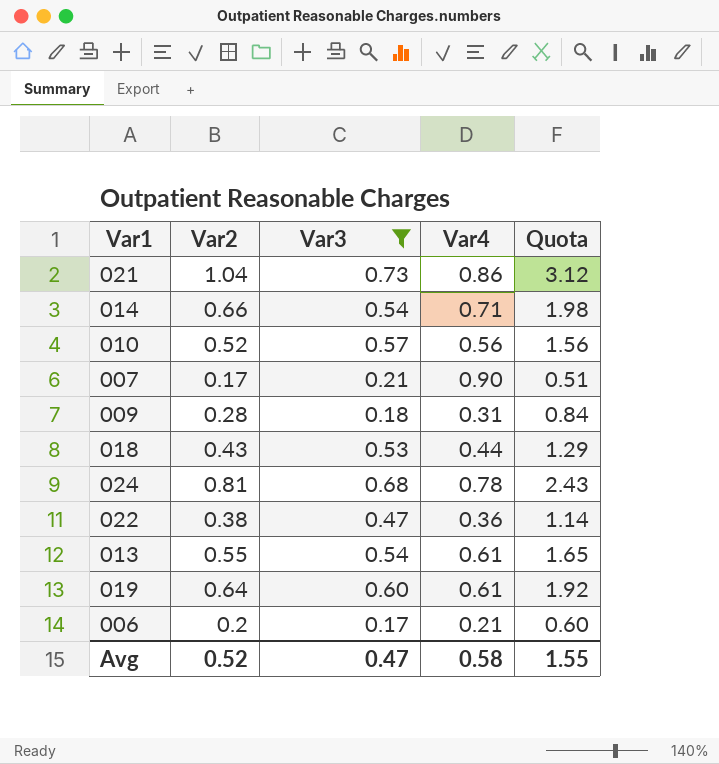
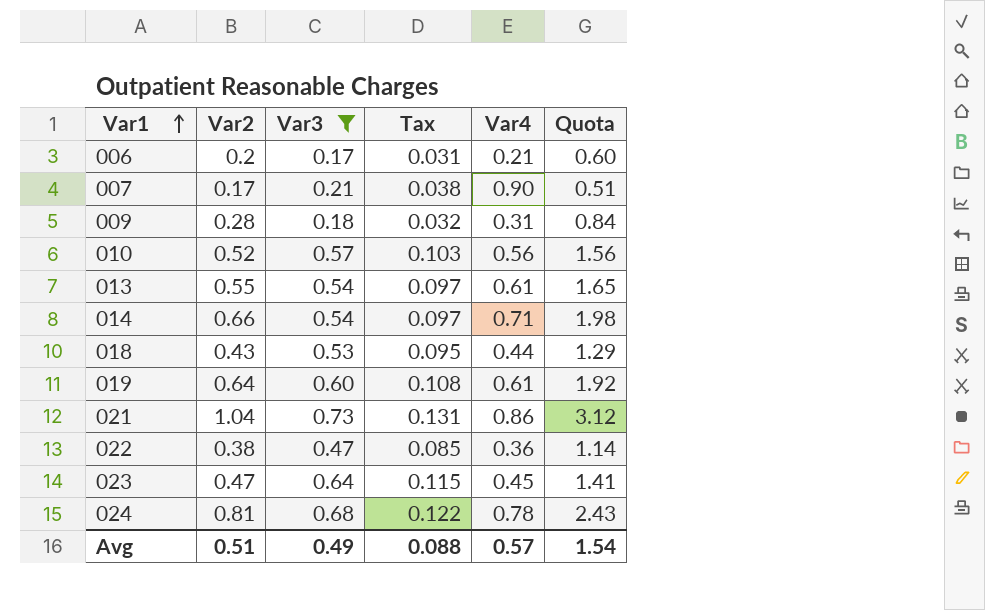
row order: none -> Var1 ascending
column Tax | formula: none -> [Var3] * 0.18
row 023: none -> 0.47 | 0.64 | 0.115 | 0.45 | 1.41
Avg | Var2: 0.52 -> 0.51
Avg | Var3: 0.47 -> 0.49
Avg | Var4: 0.58 -> 0.57
Avg | Quota: 1.55 -> 1.54

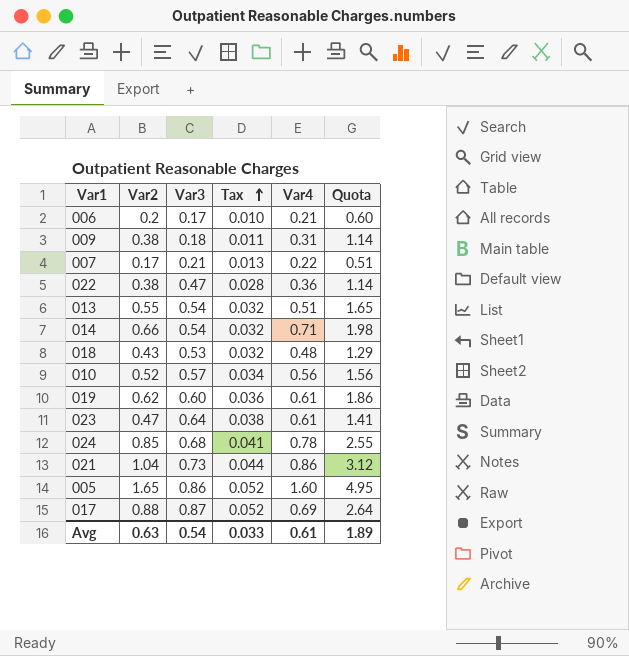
filter: Var3 <= 0.73 -> none
row order: Var1 ascending -> Tax ascending
column Tax | formula: [Var3] * 0.18 -> [Var3] * 0.06
009 | Var2: 0.28 -> 0.38
009 | Quota: 0.84 -> 1.14
007 | Var4: 0.90 -> 0.22
013 | Var4: 0.61 -> 0.51
018 | Var4: 0.44 -> 0.48
019 | Var2: 0.64 -> 0.62
019 | Quota: 1.92 -> 1.86
023 | Var4: 0.45 -> 0.61
024 | Var2: 0.81 -> 0.85
024 | Quota: 2.43 -> 2.55
Avg | Var2: 0.51 -> 0.63
Avg | Var3: 0.49 -> 0.54
Avg | Tax: 0.088 -> 0.033
Avg | Var4: 0.57 -> 0.61
Avg | Quota: 1.54 -> 1.89

